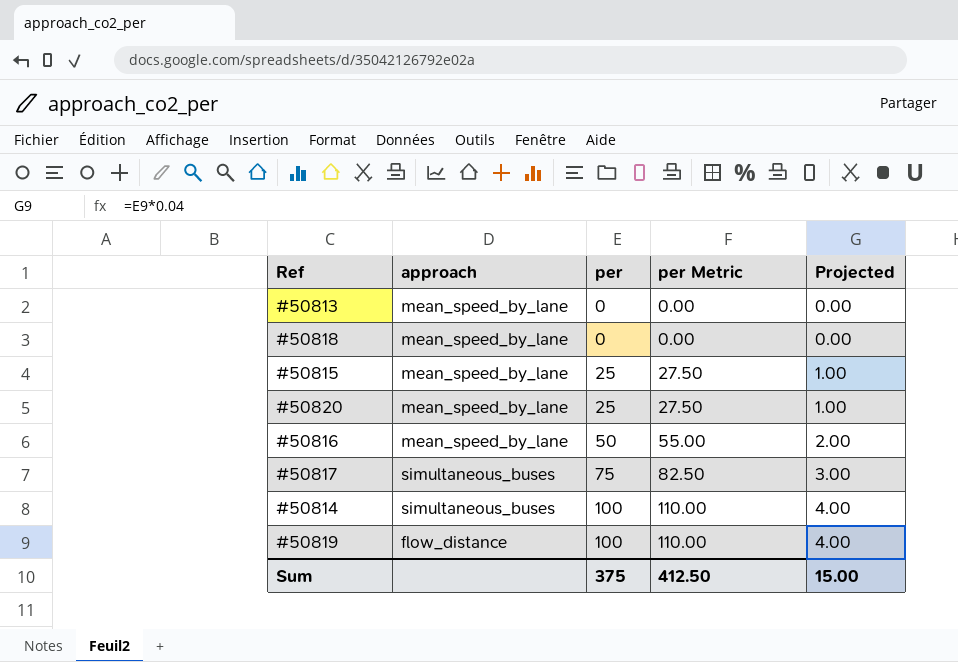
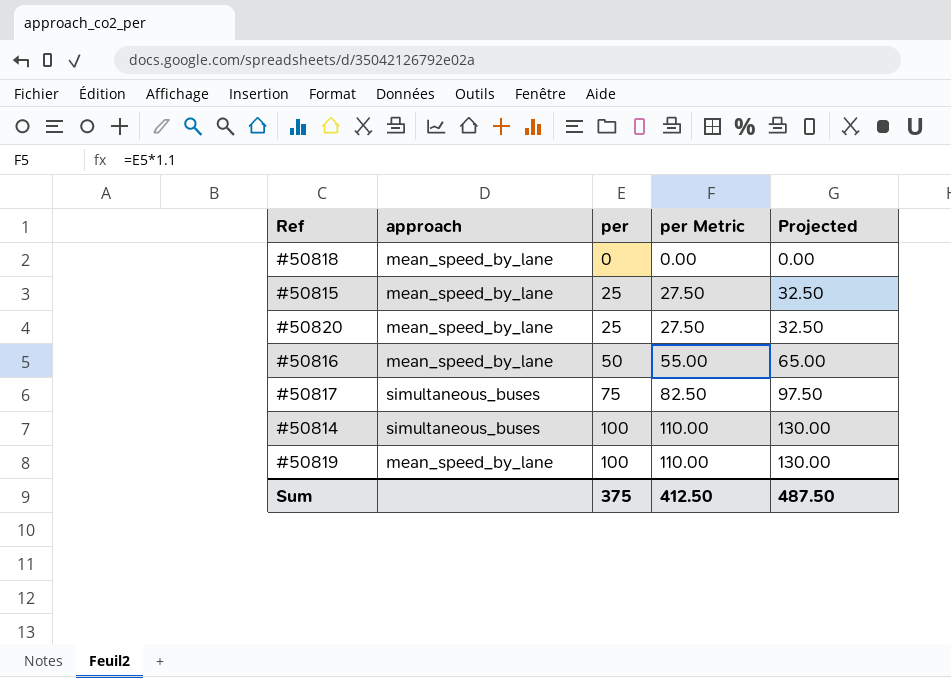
column Projected | formula: [per] * 0.04 -> [per] * 1.3
row #50813: mean_speed_by_lane | 0 | 0.00 | 0.00 -> none
#50819 | approach: flow_distance -> mean_speed_by_lane
Sum | Projected: 15.00 -> 487.50

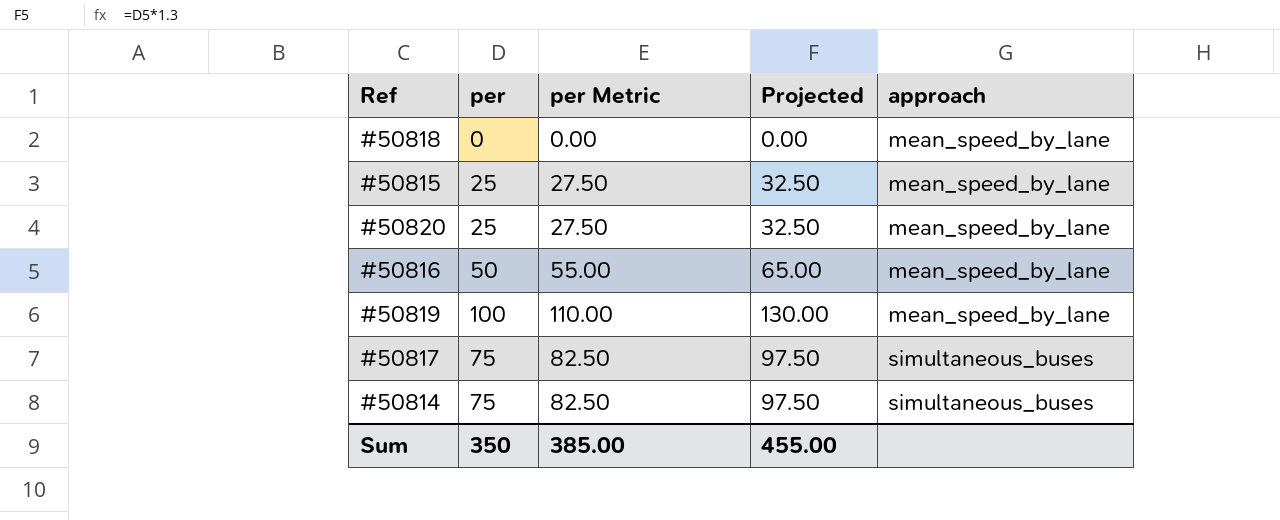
row order: per ascending -> approach ascending
column approach | position: 2 -> 5
#50814 | per: 100 -> 75
#50814 | per Metric: 110.00 -> 82.50
#50814 | Projected: 130.00 -> 97.50
Sum | per: 375 -> 350
Sum | per Metric: 412.50 -> 385.00
Sum | Projected: 487.50 -> 455.00

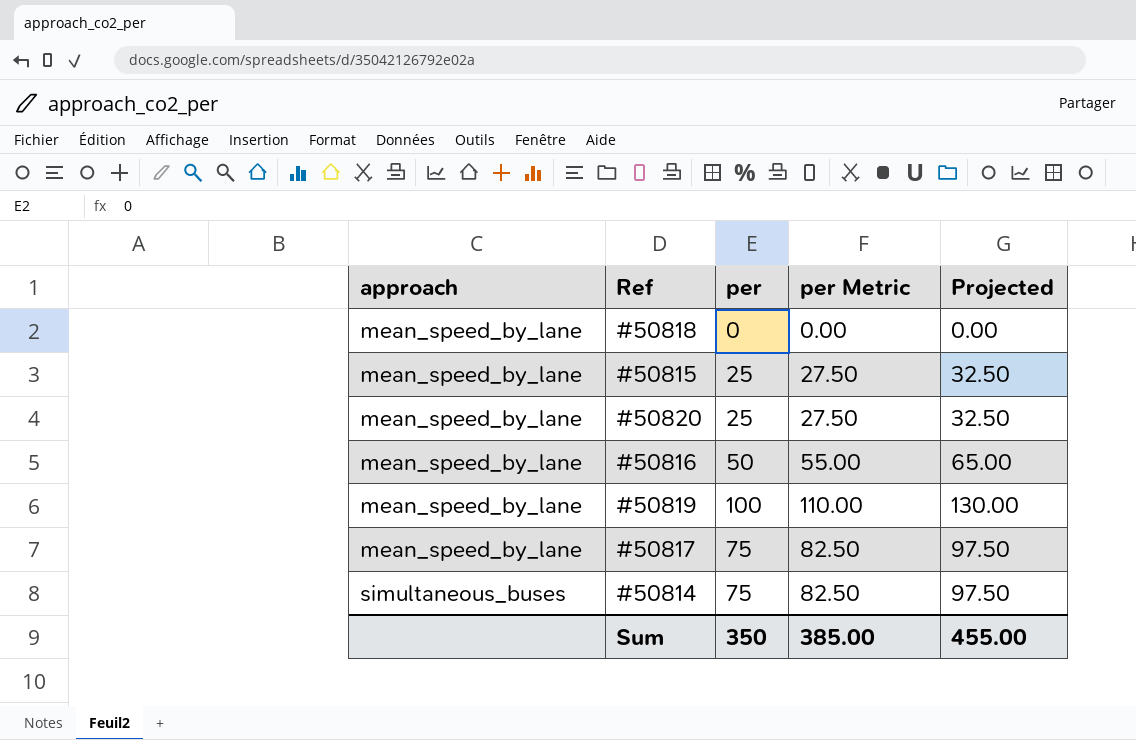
column approach | position: 5 -> 1
#50817 | approach: simultaneous_buses -> mean_speed_by_lane

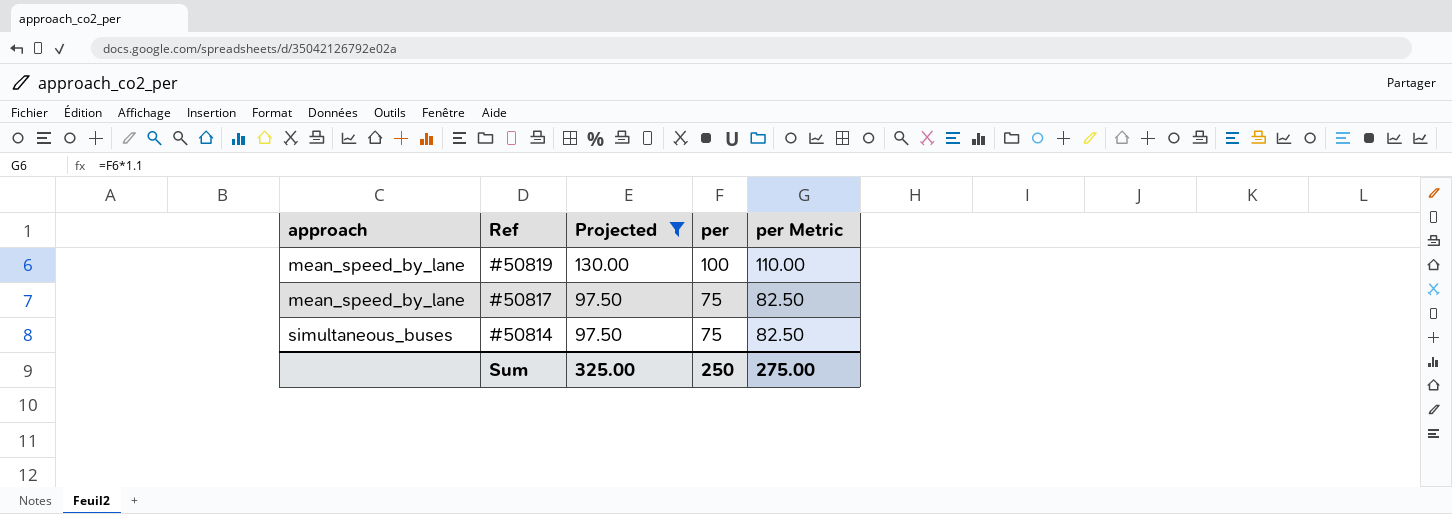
filter: none -> Projected >= 97.50
column Projected | position: 5 -> 3
Sum | Projected: 455.00 -> 325.00
Sum | per: 350 -> 250
Sum | per Metric: 385.00 -> 275.00

